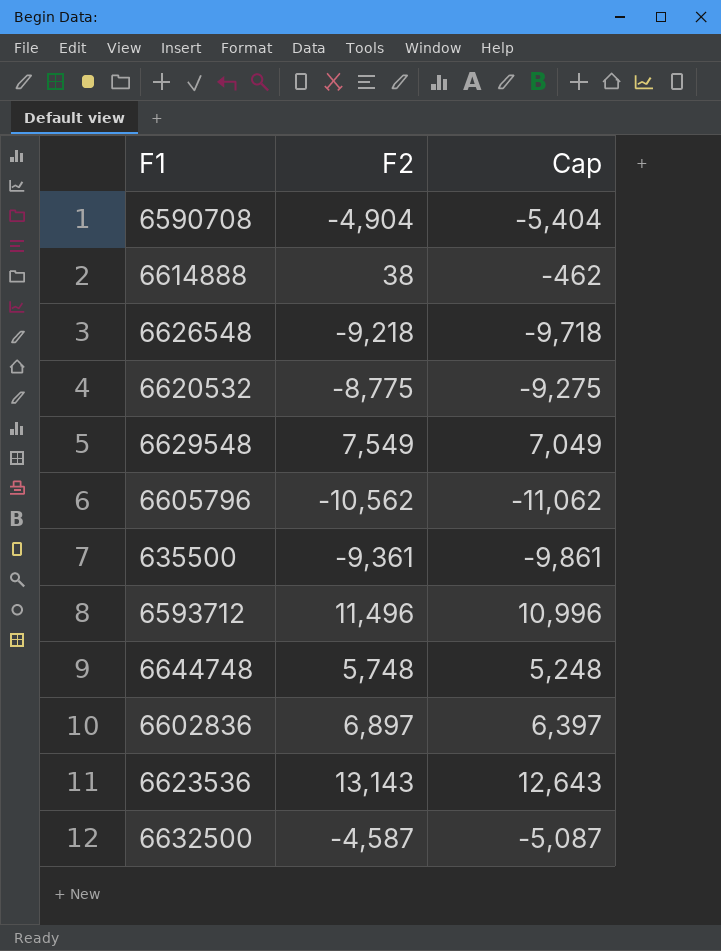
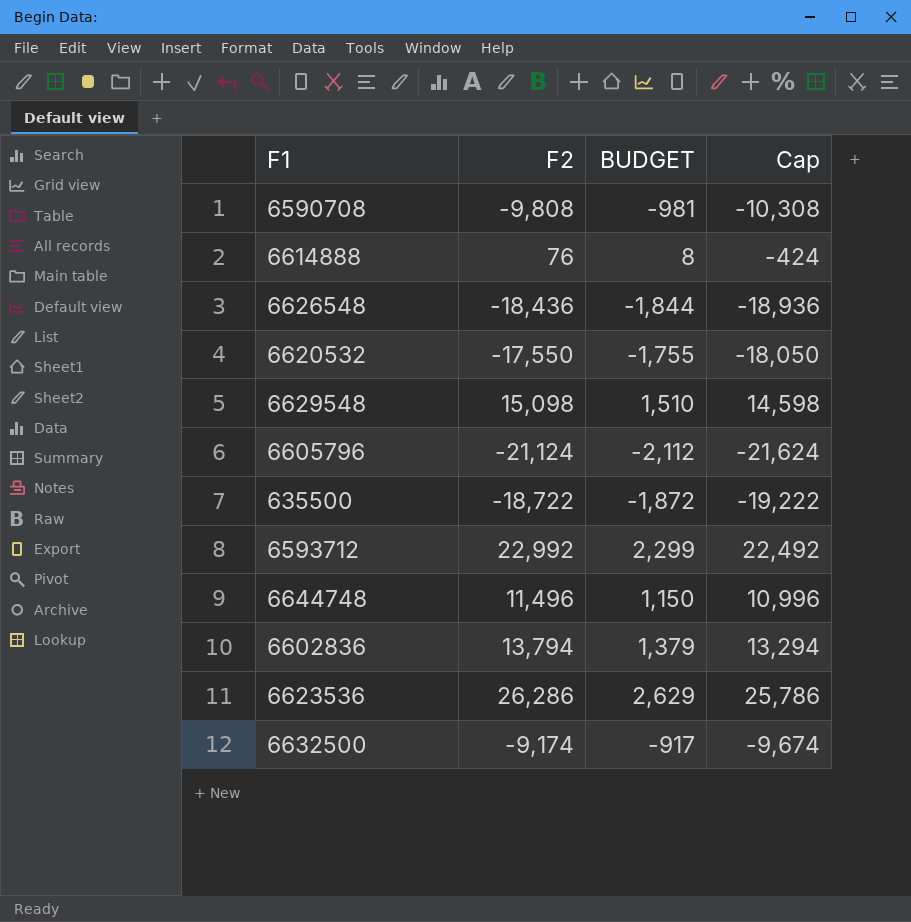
column BUDGET | formula: none -> [F2] * 0.1
6590708 | F2: -4,904 -> -9,808
6590708 | Cap: -5,404 -> -10,308
6614888 | F2: 38 -> 76
6614888 | Cap: -462 -> -424
6626548 | F2: -9,218 -> -18,436
6626548 | Cap: -9,718 -> -18,936
6620532 | F2: -8,775 -> -17,550
6620532 | Cap: -9,275 -> -18,050
6629548 | F2: 7,549 -> 15,098
6629548 | Cap: 7,049 -> 14,598
6605796 | F2: -10,562 -> -21,124
6605796 | Cap: -11,062 -> -21,624
635500 | F2: -9,361 -> -18,722
635500 | Cap: -9,861 -> -19,222
6593712 | F2: 11,496 -> 22,992
6593712 | Cap: 10,996 -> 22,492
6644748 | F2: 5,748 -> 11,496
6644748 | Cap: 5,248 -> 10,996
6602836 | F2: 6,897 -> 13,794
6602836 | Cap: 6,397 -> 13,294
6623536 | F2: 13,143 -> 26,286
6623536 | Cap: 12,643 -> 25,786
6632500 | F2: -4,587 -> -9,174
6632500 | Cap: -5,087 -> -9,674

